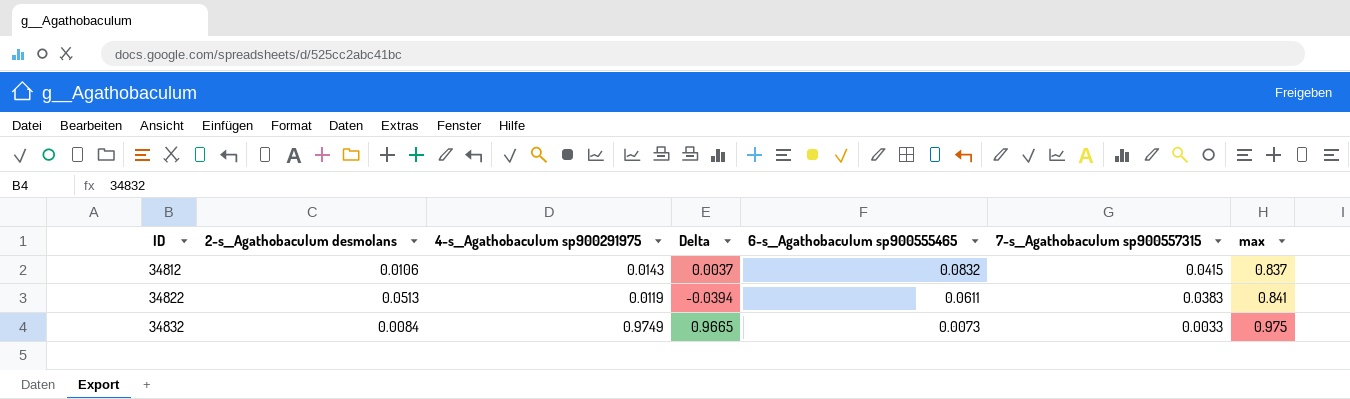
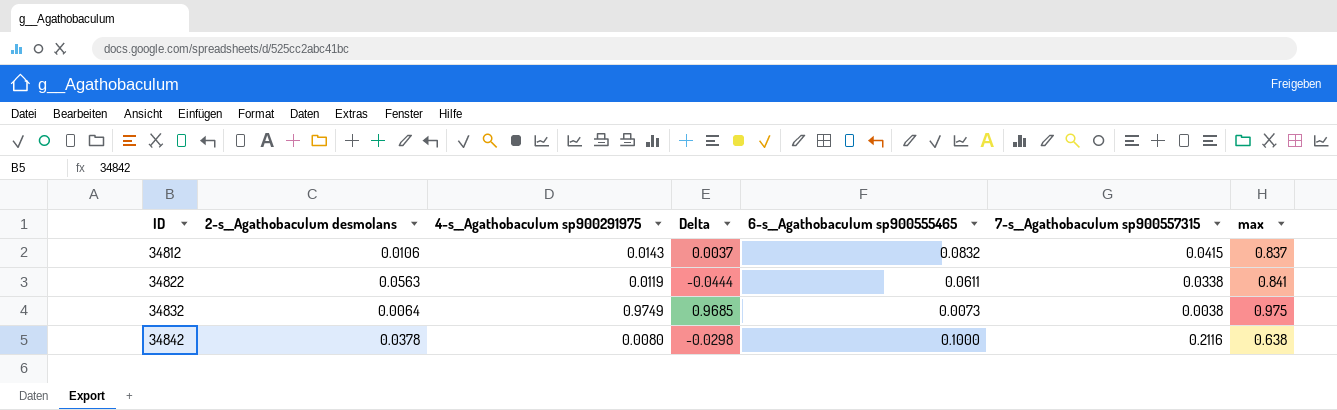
34822 | 2-s__Agathobaculum desmolans: 0.0513 -> 0.0563
34822 | Delta: -0.0394 -> -0.0444
34822 | 7-s__Agathobaculum sp900557315: 0.0383 -> 0.0338
34832 | 2-s__Agathobaculum desmolans: 0.0084 -> 0.0064
34832 | Delta: 0.9665 -> 0.9685
34832 | 7-s__Agathobaculum sp900557315: 0.0033 -> 0.0038
row 34842: none -> 0.0378 | 0.0080 | -0.0298 | 0.1000 | 0.2116 | 0.638

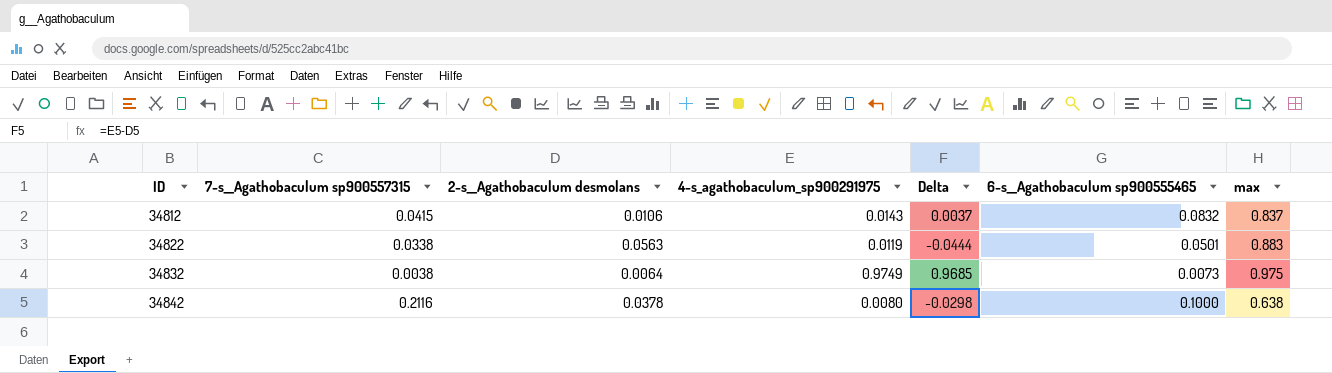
column 7-s__Agathobaculum sp900557315 | position: 6 -> 2
column name: 4-s__Agathobaculum sp900291975 -> 4-s_agathobaculum_sp900291975
34822 | 6-s__Agathobaculum sp900555465: 0.0611 -> 0.0501
34822 | max: 0.841 -> 0.883

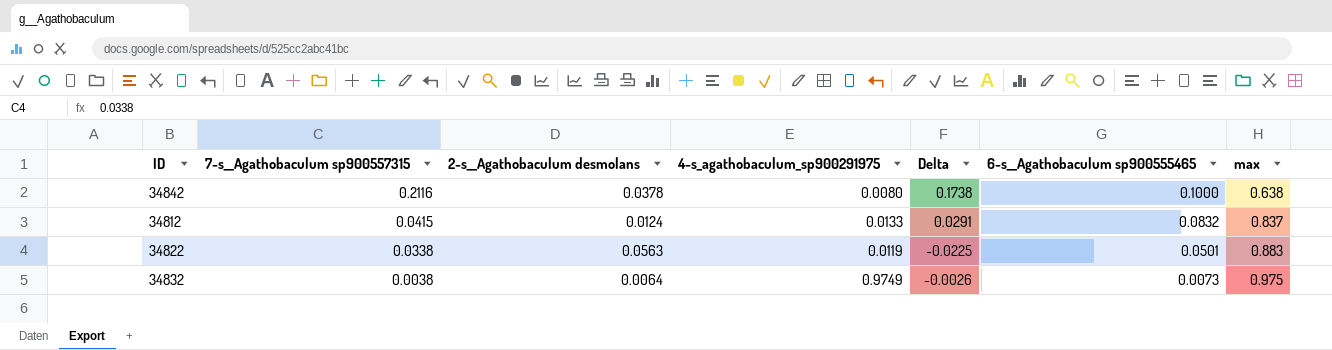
row order: ID ascending -> 7-s__Agathobaculum sp900557315 descending
column Delta | formula: [4-s_agathobaculum_sp900291975] - [2-s__Agathobaculum desmolans] -> [7-s__Agathobaculum sp900557315] - [2-s__Agathobaculum desmolans]
34812 | 2-s__Agathobaculum desmolans: 0.0106 -> 0.0124
34812 | 4-s_agathobaculum_sp900291975: 0.0143 -> 0.0133

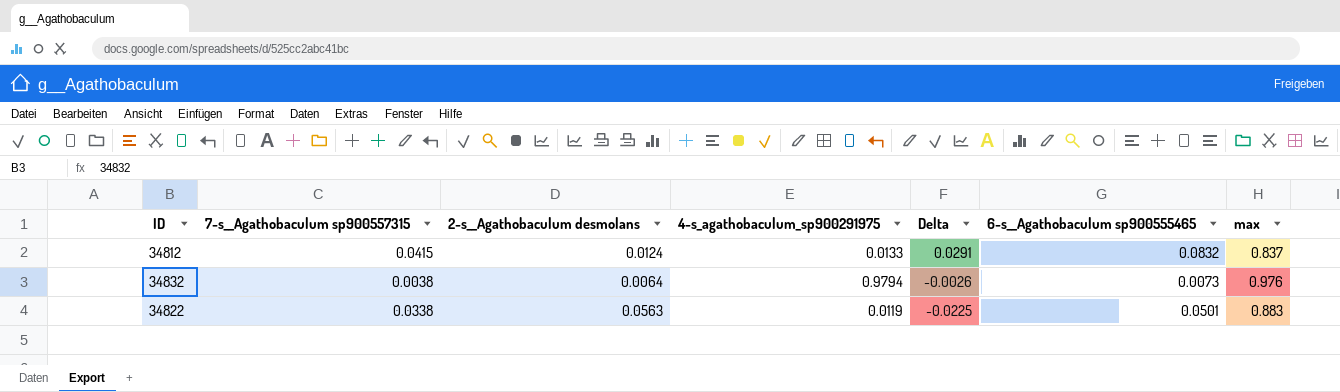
row order: 7-s__Agathobaculum sp900557315 descending -> Delta descending
row 34842: 0.2116 | 0.0378 | 0.0080 | 0.1738 | 0.1000 | 0.638 -> none
34832 | 4-s_agathobaculum_sp900291975: 0.9749 -> 0.9794
34832 | max: 0.975 -> 0.976

